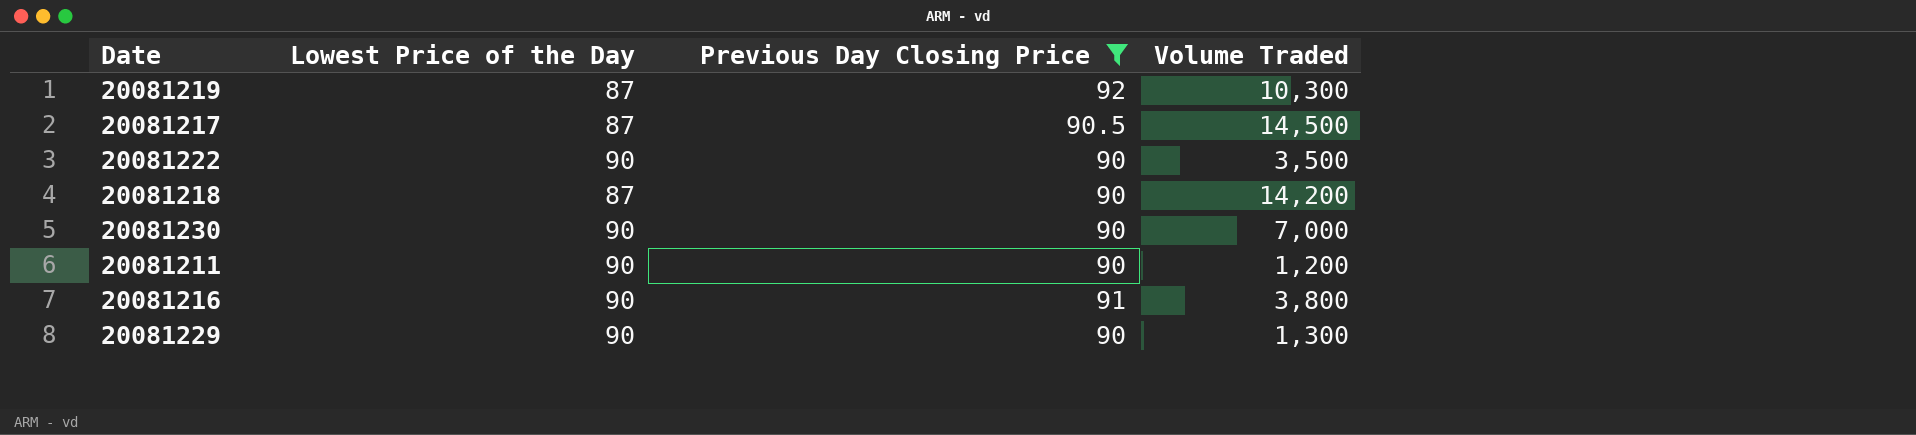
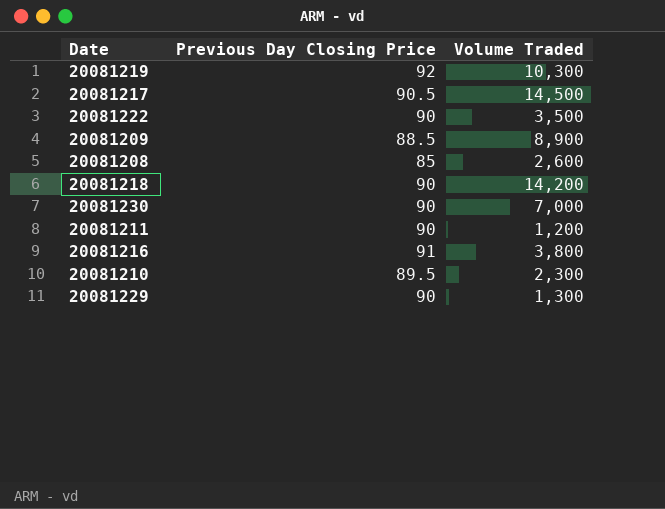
filter: Previous Day Closing Price >= 90 -> none
column Lowest Price of the Day | position: 2 -> none

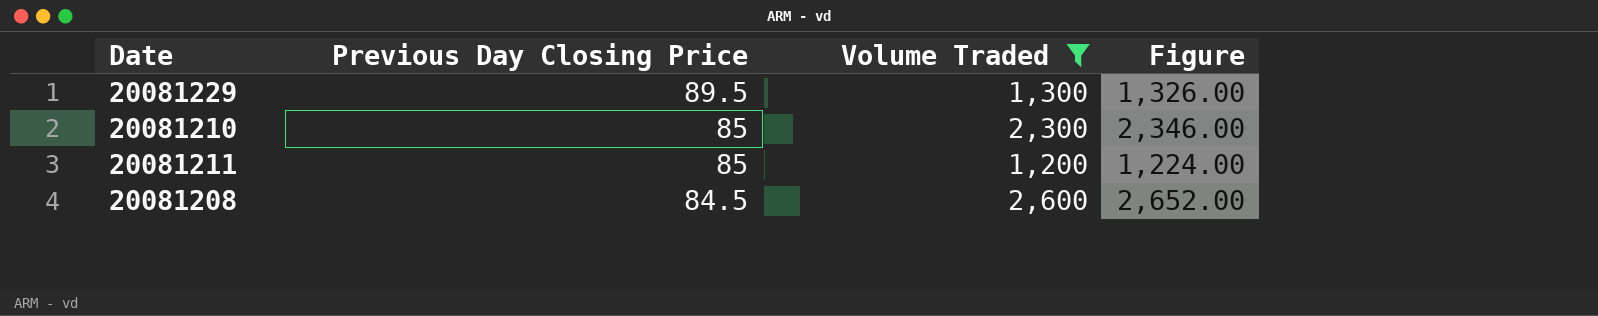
filter: none -> Volume Traded <= 2,600
row order: none -> Previous Day Closing Price descending
column Figure | formula: none -> [Volume Traded] * 1.02
20081229 | Previous Day Closing Price: 90 -> 89.5
20081210 | Previous Day Closing Price: 89.5 -> 85
20081211 | Previous Day Closing Price: 90 -> 85
20081208 | Previous Day Closing Price: 85 -> 84.5

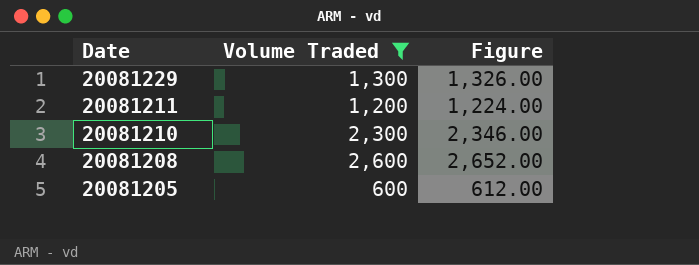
row order: Previous Day Closing Price descending -> Date descending
column Previous Day Closing Price | position: 2 -> none
row 20081205: none -> 600 | 612.00

